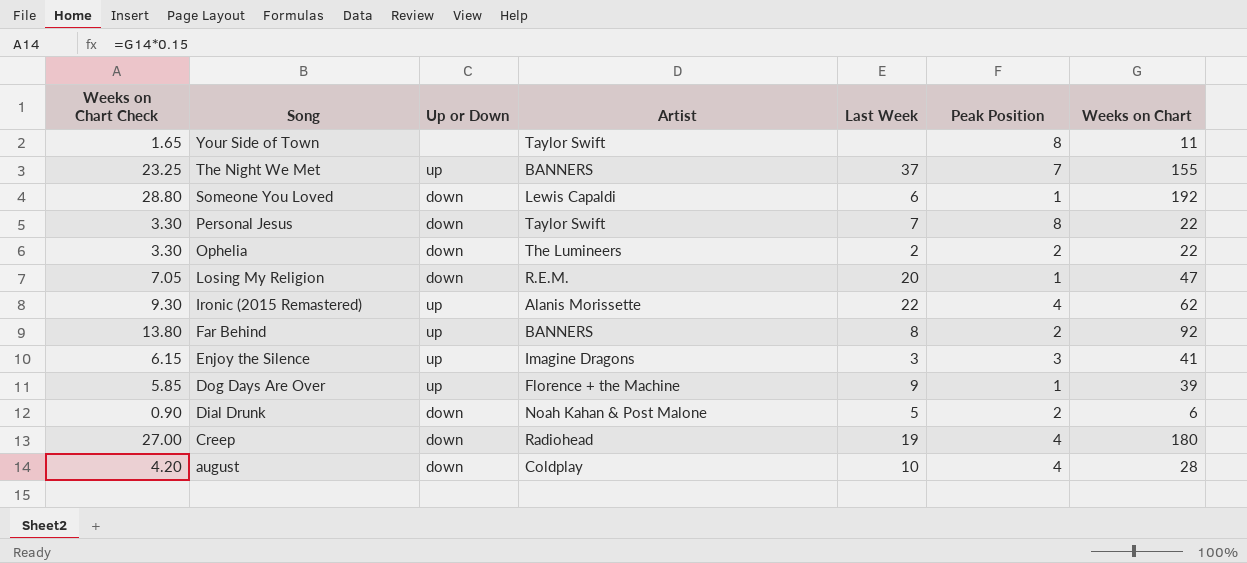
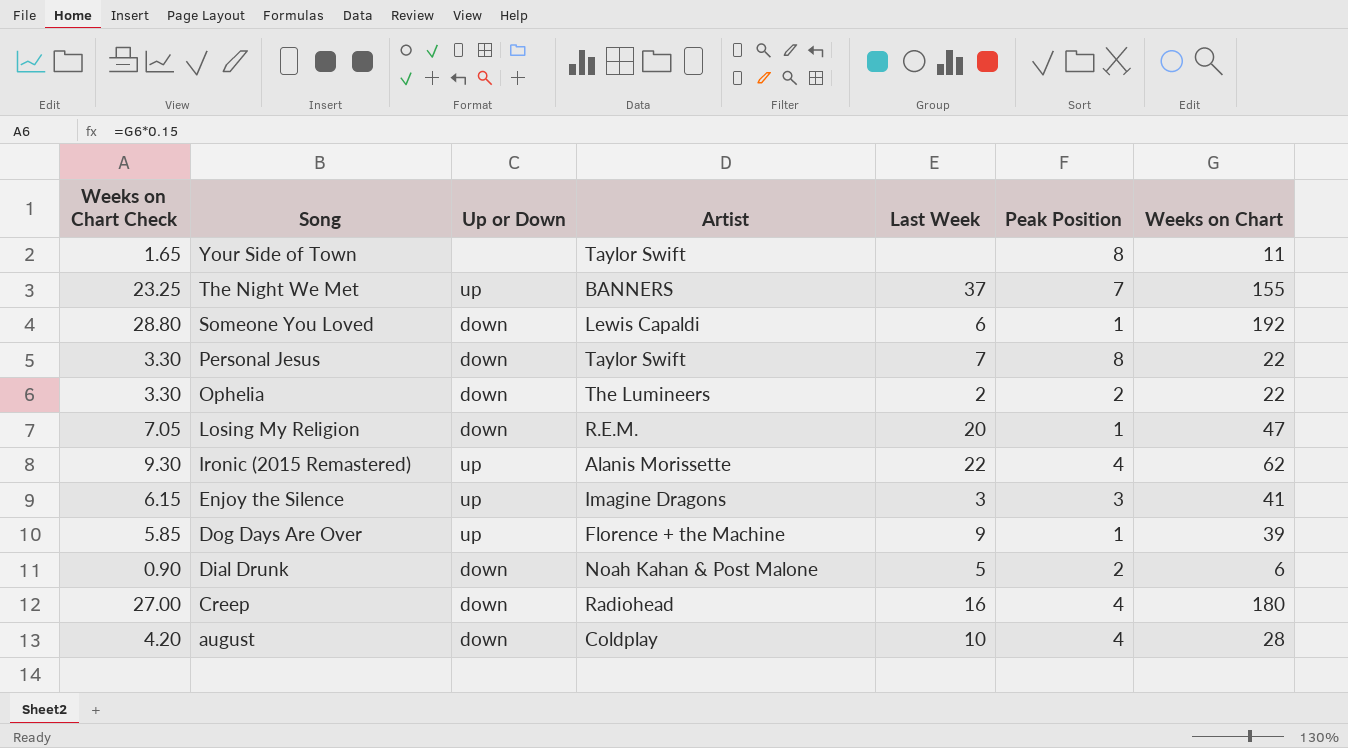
row Far Behind: 13.80 | up | BANNERS | 8 | 2 | 92 -> none
Creep | Last Week: 19 -> 16

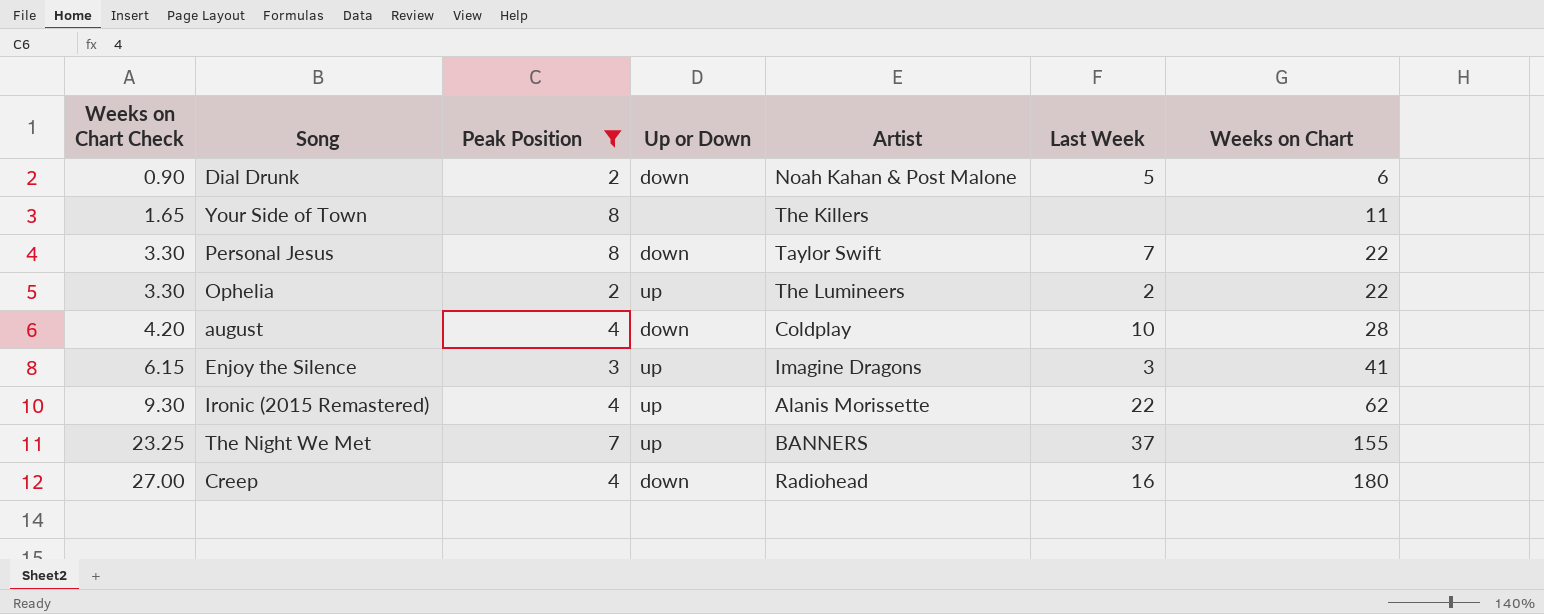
filter: none -> Peak Position != 1
row order: Song descending -> Weeks on Chart Check ascending
column Peak Position | position: 6 -> 3
Your Side of Town | Artist: Taylor Swift -> The Killers
Ophelia | Up or Down: down -> up

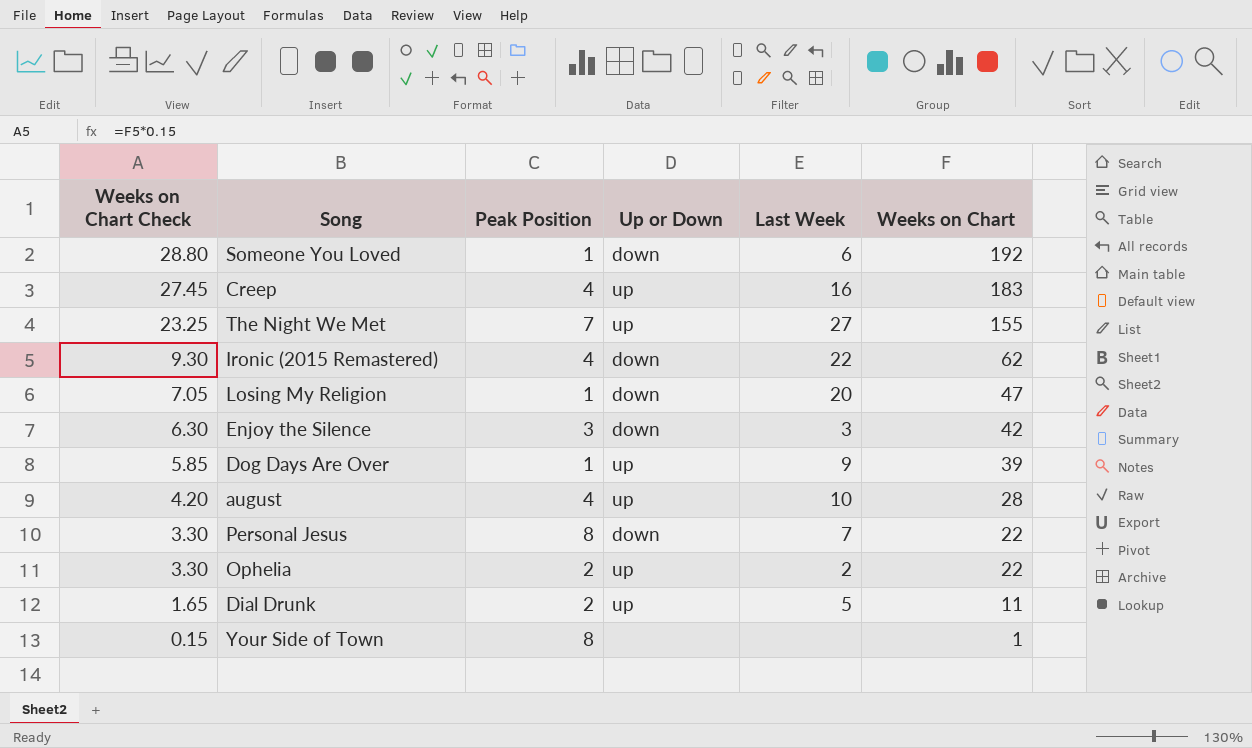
filter: Peak Position != 1 -> none
row order: Weeks on Chart Check ascending -> Weeks on Chart Check descending
column Artist | position: 5 -> none
Creep | Weeks on Chart Check: 27.00 -> 27.45
Creep | Up or Down: down -> up
Creep | Weeks on Chart: 180 -> 183
The Night We Met | Last Week: 37 -> 27
Ironic (2015 Remastered) | Up or Down: up -> down
Enjoy the Silence | Weeks on Chart Check: 6.15 -> 6.30
Enjoy the Silence | Up or Down: up -> down
Enjoy the Silence | Weeks on Chart: 41 -> 42
august | Up or Down: down -> up
Dial Drunk | Weeks on Chart Check: 0.90 -> 1.65
Dial Drunk | Up or Down: down -> up
Dial Drunk | Weeks on Chart: 6 -> 11
Your Side of Town | Weeks on Chart Check: 1.65 -> 0.15
Your Side of Town | Weeks on Chart: 11 -> 1

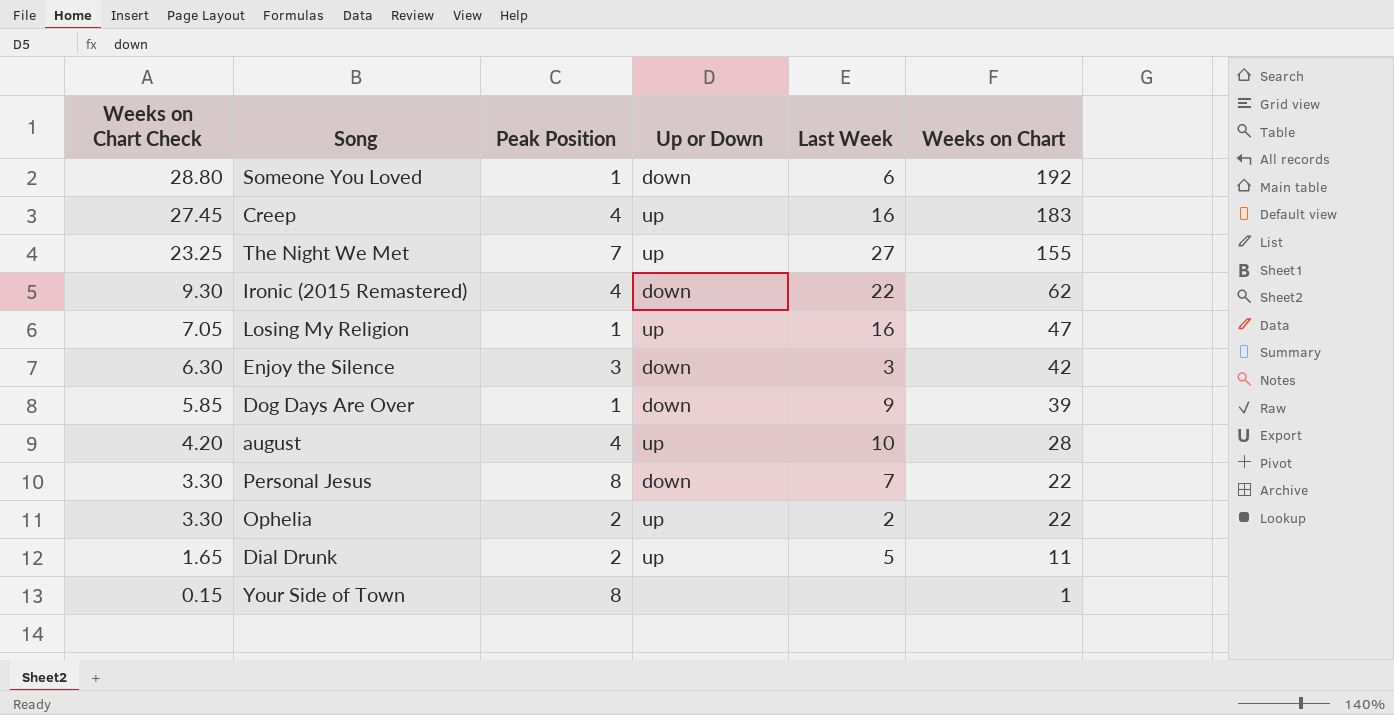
Losing My Religion | Up or Down: down -> up
Losing My Religion | Last Week: 20 -> 16
Dog Days Are Over | Up or Down: up -> down

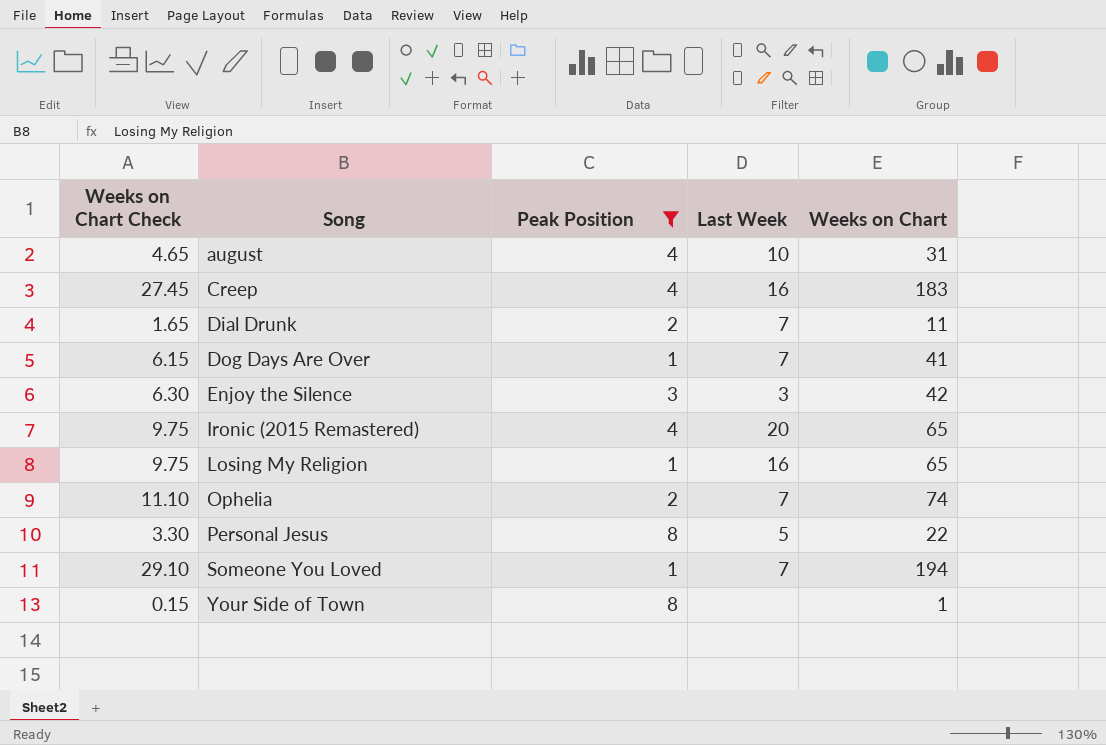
filter: none -> Peak Position != 7
row order: Weeks on Chart Check descending -> Song ascending
column Up or Down | position: 4 -> none
august | Weeks on Chart Check: 4.20 -> 4.65
august | Weeks on Chart: 28 -> 31
Dial Drunk | Last Week: 5 -> 7
Dog Days Are Over | Weeks on Chart Check: 5.85 -> 6.15
Dog Days Are Over | Last Week: 9 -> 7
Dog Days Are Over | Weeks on Chart: 39 -> 41
Ironic (2015 Remastered) | Weeks on Chart Check: 9.30 -> 9.75
Ironic (2015 Remastered) | Last Week: 22 -> 20
Ironic (2015 Remastered) | Weeks on Chart: 62 -> 65
Losing My Religion | Weeks on Chart Check: 7.05 -> 9.75
Losing My Religion | Weeks on Chart: 47 -> 65
Ophelia | Weeks on Chart Check: 3.30 -> 11.10
Ophelia | Last Week: 2 -> 7
Ophelia | Weeks on Chart: 22 -> 74
Personal Jesus | Last Week: 7 -> 5
Someone You Loved | Weeks on Chart Check: 28.80 -> 29.10
Someone You Loved | Last Week: 6 -> 7
Someone You Loved | Weeks on Chart: 192 -> 194

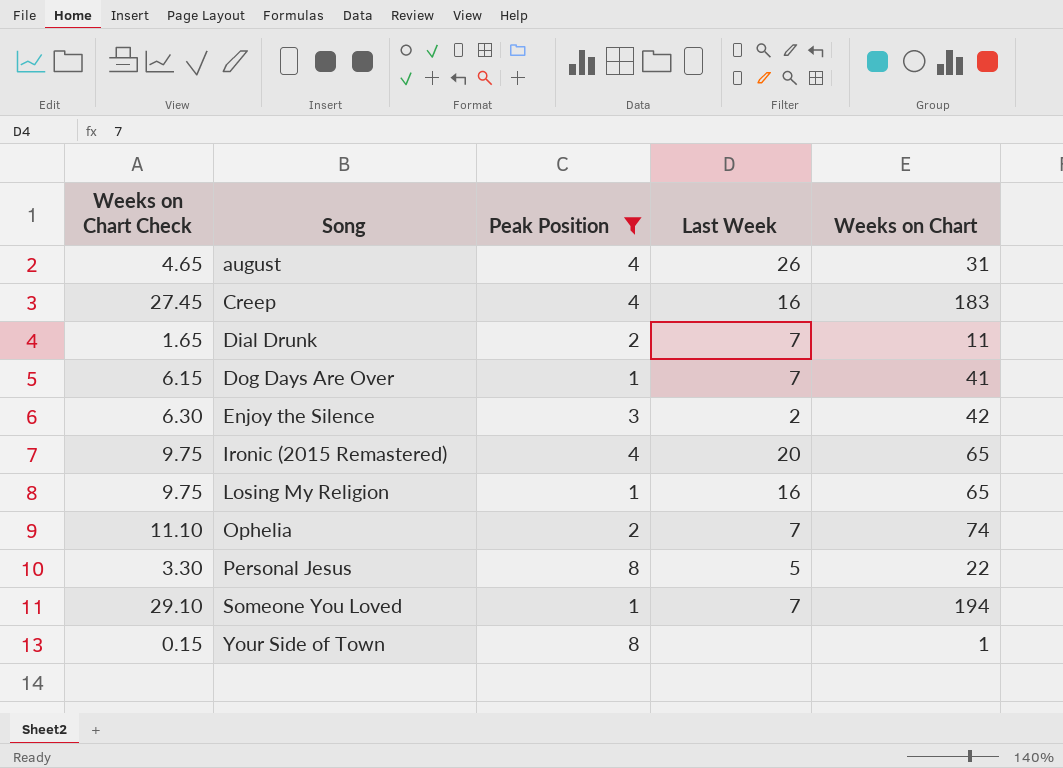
august | Last Week: 10 -> 26
Enjoy the Silence | Last Week: 3 -> 2

